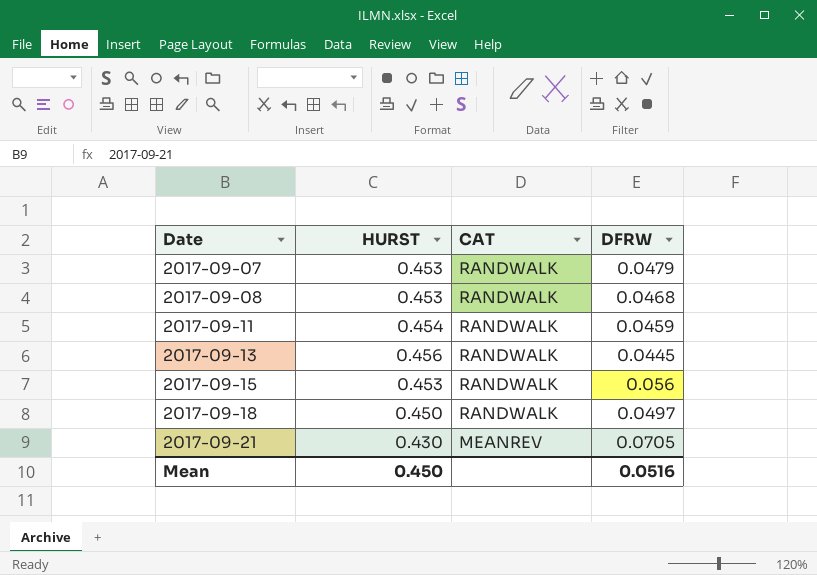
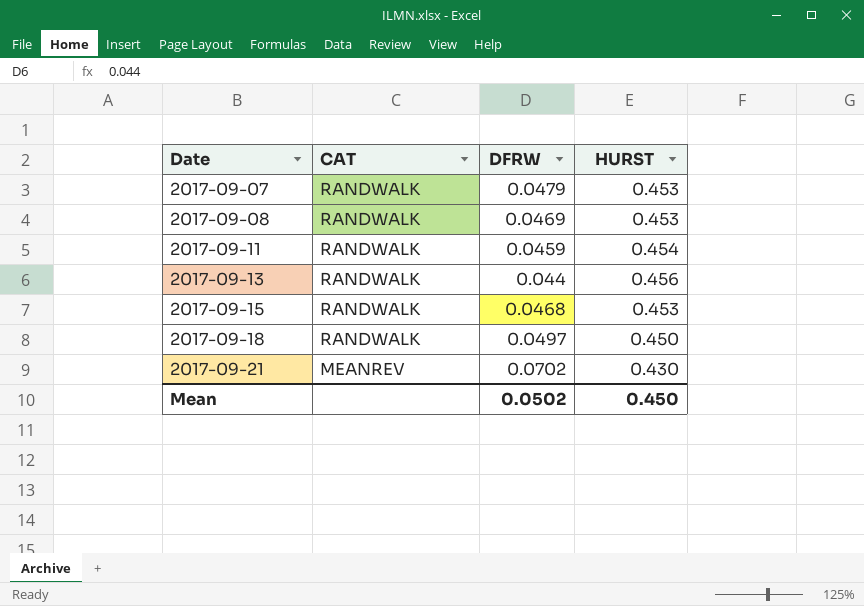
column HURST | position: 2 -> 4
2017-09-08 | DFRW: 0.0468 -> 0.0469
2017-09-13 | DFRW: 0.0445 -> 0.044
2017-09-15 | DFRW: 0.056 -> 0.0468
2017-09-21 | DFRW: 0.0705 -> 0.0702
Mean | DFRW: 0.0516 -> 0.0502

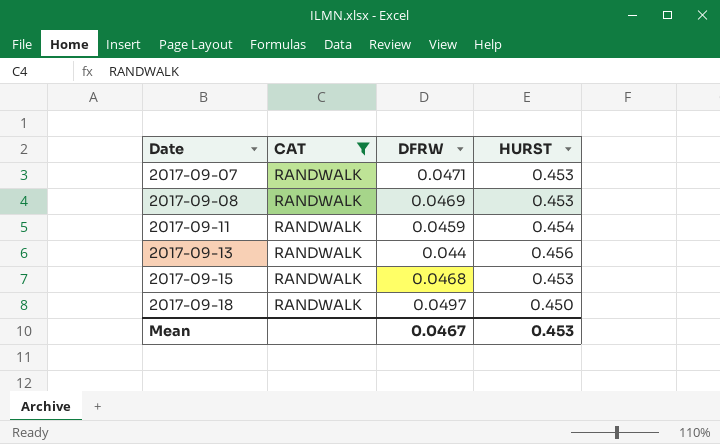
filter: none -> CAT = RANDWALK
2017-09-07 | DFRW: 0.0479 -> 0.0471
Mean | DFRW: 0.0502 -> 0.0467
Mean | HURST: 0.450 -> 0.453

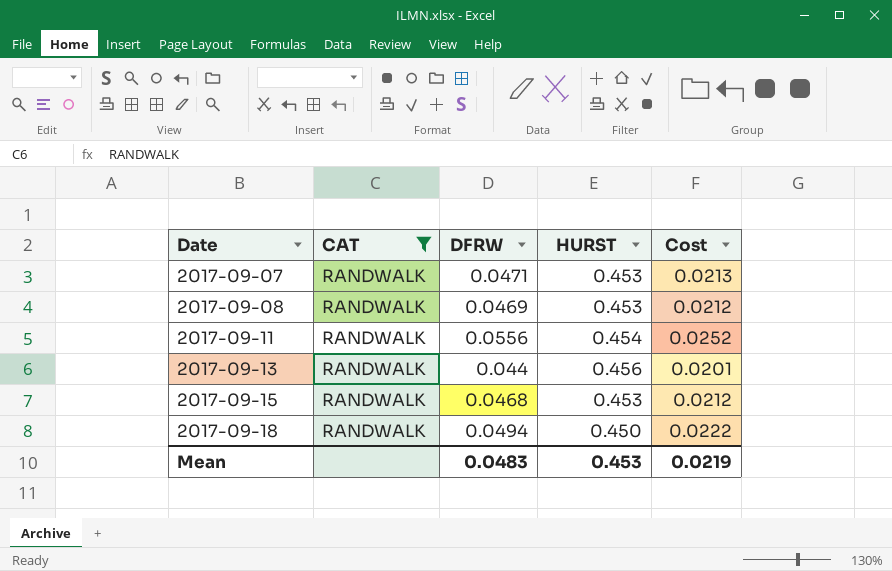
column Cost | formula: none -> [DFRW] * [HURST]
2017-09-11 | DFRW: 0.0459 -> 0.0556
2017-09-18 | DFRW: 0.0497 -> 0.0494
Mean | DFRW: 0.0467 -> 0.0483

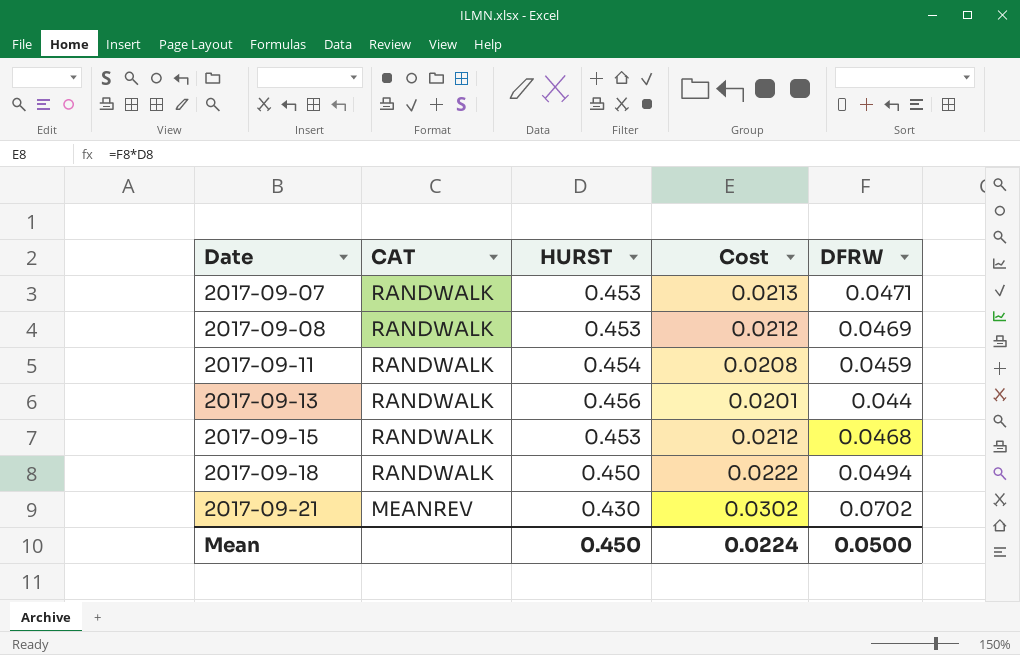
filter: CAT = RANDWALK -> none
column DFRW | position: 3 -> 5
2017-09-11 | Cost: 0.0252 -> 0.0208
2017-09-11 | DFRW: 0.0556 -> 0.0459
Mean | HURST: 0.453 -> 0.450
Mean | Cost: 0.0219 -> 0.0224
Mean | DFRW: 0.0483 -> 0.0500

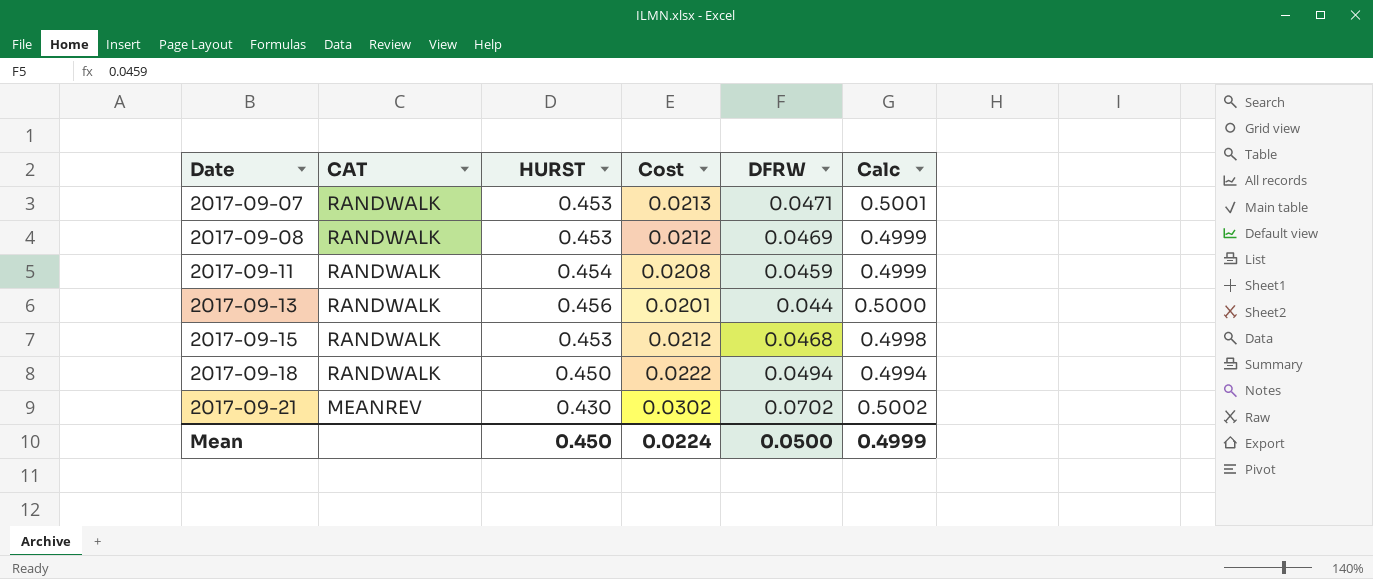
column Calc | formula: none -> [HURST] + [DFRW]

